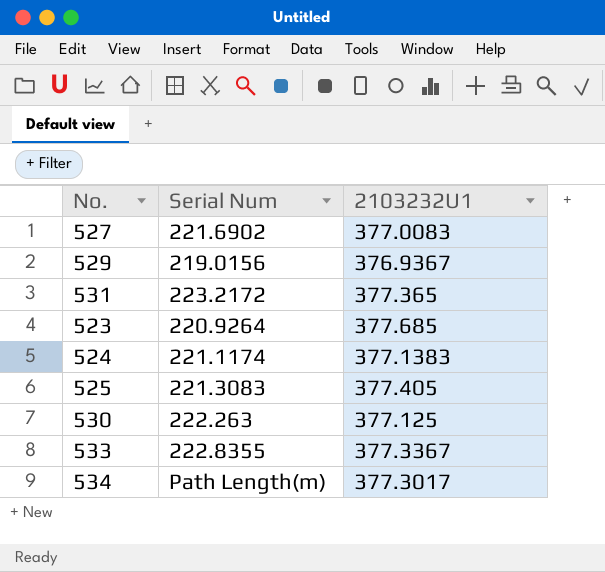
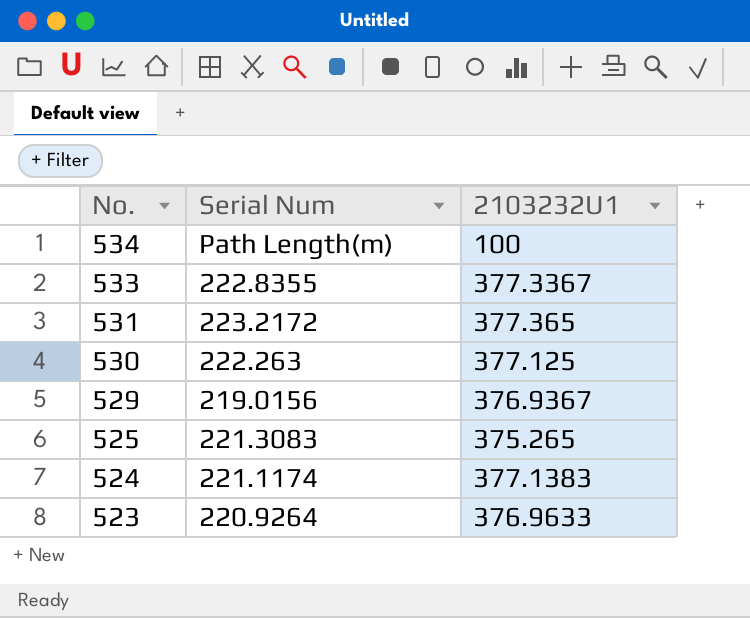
row order: none -> No. descending
row 527: 221.6902 | 377.0083 -> none
534 | 2103232U1: 377.3017 -> 100
525 | 2103232U1: 377.405 -> 375.265
523 | 2103232U1: 377.685 -> 376.9633

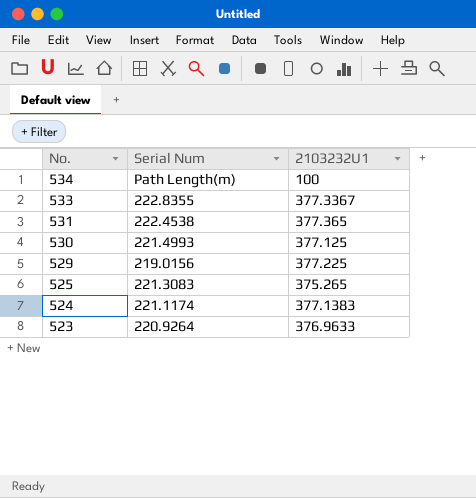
531 | Serial Num: 223.2172 -> 222.4538
530 | Serial Num: 222.263 -> 221.4993
529 | 2103232U1: 376.9367 -> 377.225

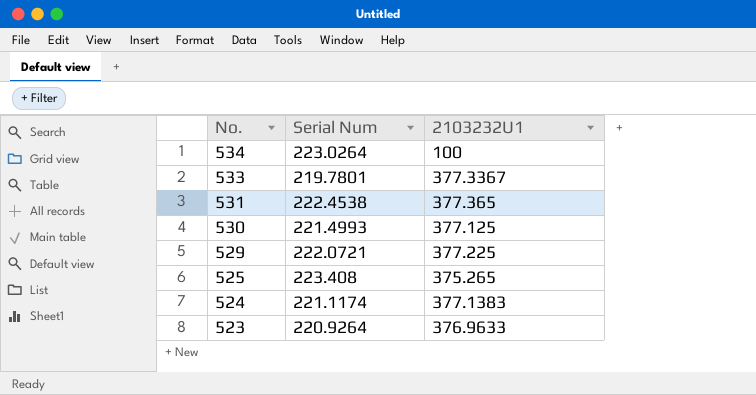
534 | Serial Num: Path Length(m) -> 223.0264
533 | Serial Num: 222.8355 -> 219.7801
529 | Serial Num: 219.0156 -> 222.0721
525 | Serial Num: 221.3083 -> 223.408

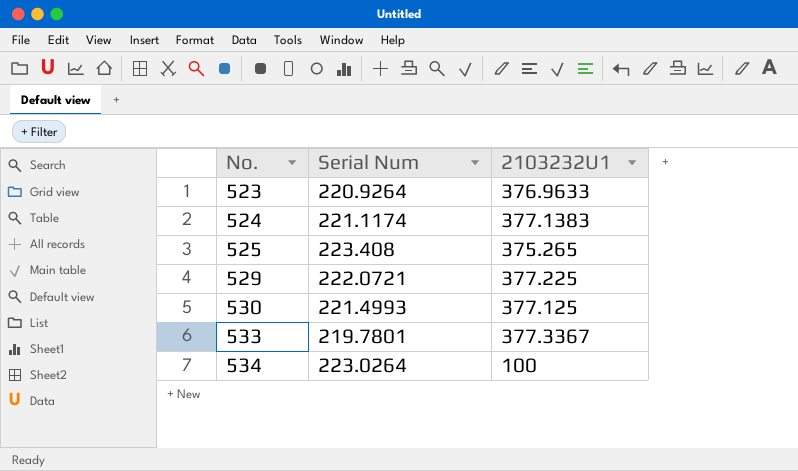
row order: No. descending -> No. ascending
row 531: 222.4538 | 377.365 -> none

